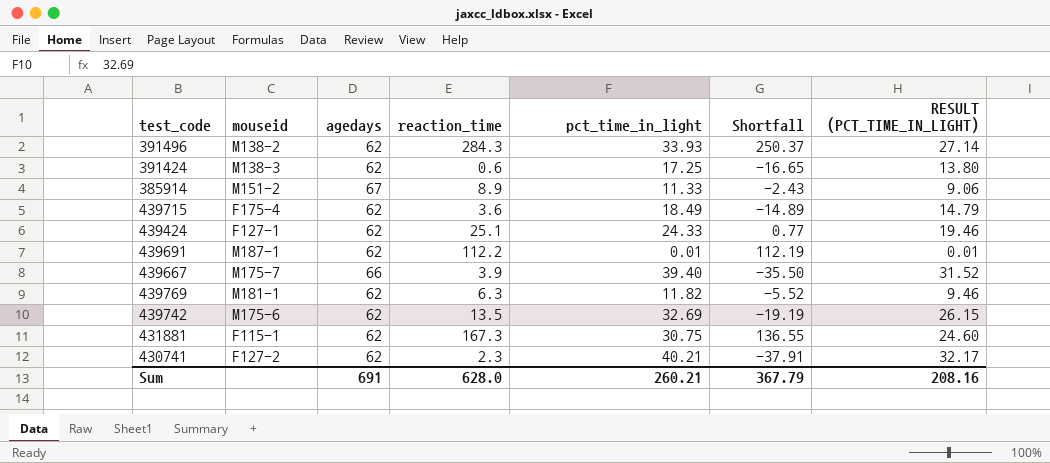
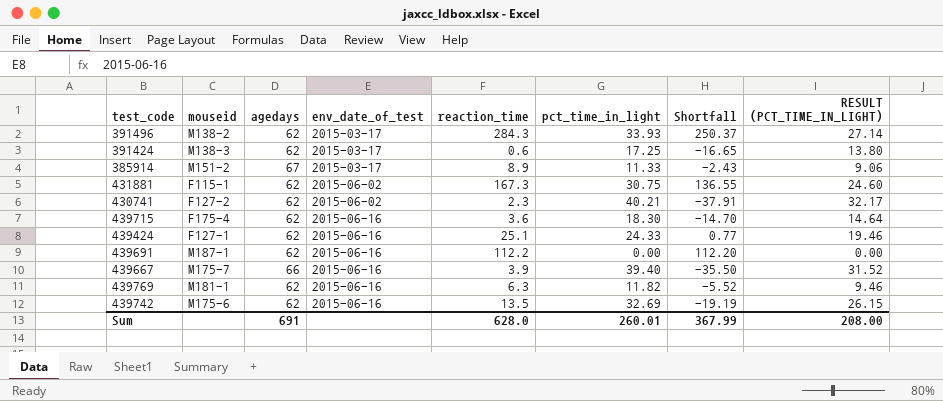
row order: none -> env_date_of_test ascending
column env_date_of_test | position: none -> 4
439715 | pct_time_in_light: 18.49 -> 18.30
439715 | Shortfall: -14.89 -> -14.70
439715 | RESULT (PCT_TIME_IN_LIGHT): 14.79 -> 14.64
439691 | pct_time_in_light: 0.01 -> 0.00
439691 | Shortfall: 112.19 -> 112.20
439691 | RESULT (PCT_TIME_IN_LIGHT): 0.01 -> 0.00
Sum | pct_time_in_light: 260.21 -> 260.01
Sum | Shortfall: 367.79 -> 367.99
Sum | RESULT (PCT_TIME_IN_LIGHT): 208.16 -> 208.00

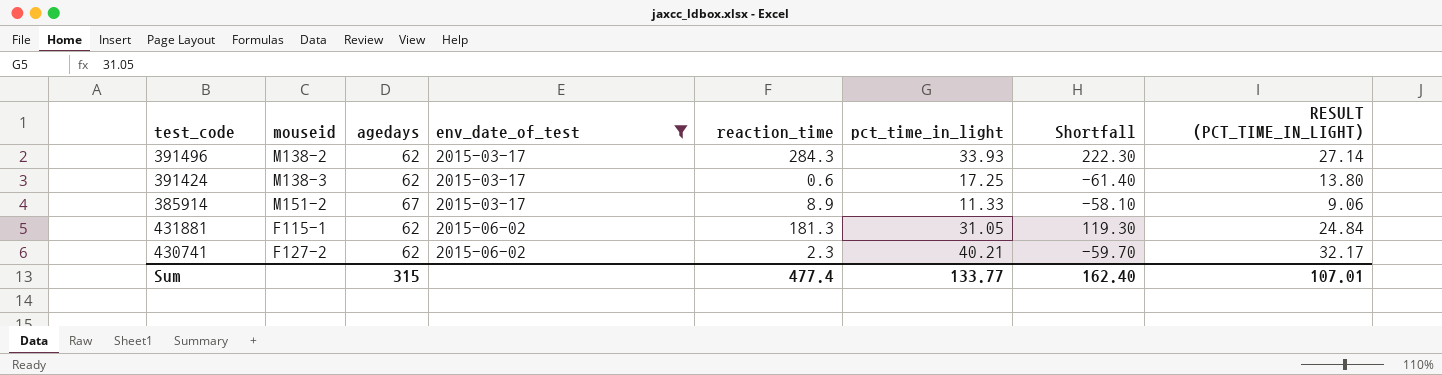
filter: none -> env_date_of_test != 2015-06-16
column Shortfall | formula: [reaction_time] - [pct_time_in_light] -> [reaction_time] - [agedays]
431881 | reaction_time: 167.3 -> 181.3
431881 | pct_time_in_light: 30.75 -> 31.05
431881 | RESULT (PCT_TIME_IN_LIGHT): 24.60 -> 24.84
Sum | agedays: 691 -> 315
Sum | reaction_time: 628.0 -> 477.4
Sum | pct_time_in_light: 260.01 -> 133.77
Sum | Shortfall: 367.99 -> 162.40
Sum | RESULT (PCT_TIME_IN_LIGHT): 208.00 -> 107.01

